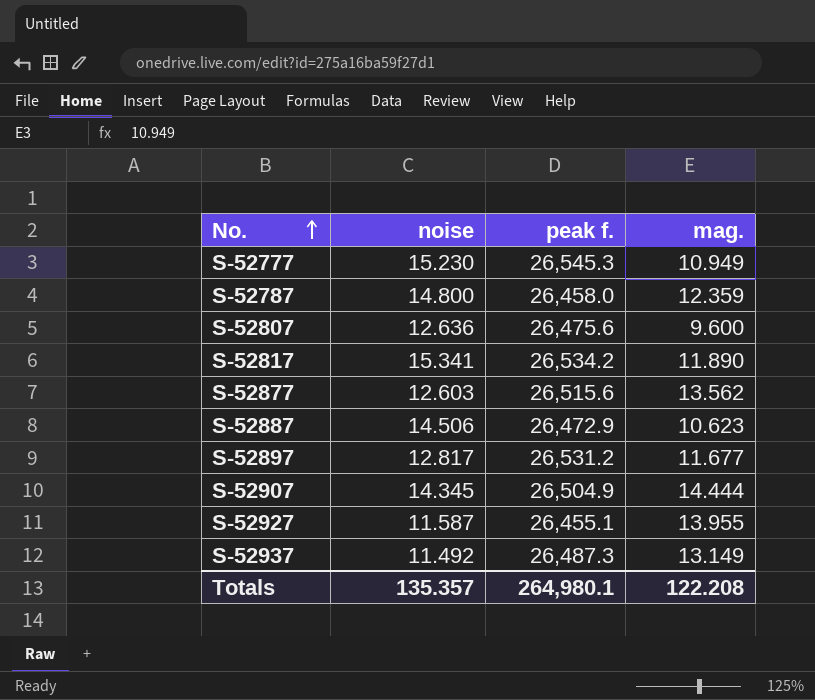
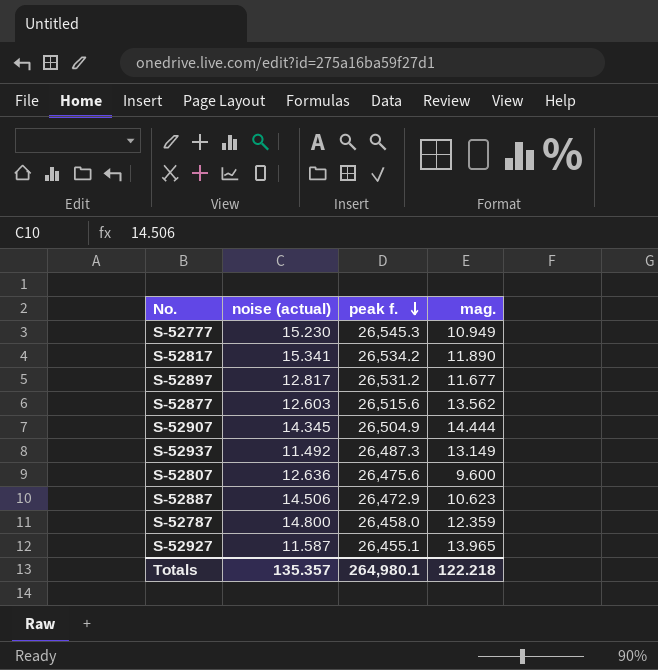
row order: No. ascending -> peak f. descending
column name: noise -> noise (actual)
S-52927 | mag.: 13.955 -> 13.965
Totals | mag.: 122.208 -> 122.218

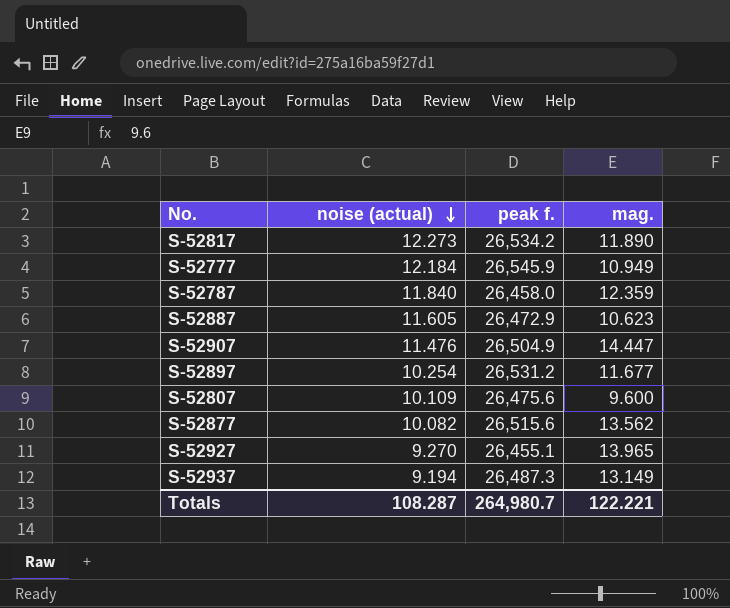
row order: peak f. descending -> noise (actual) descending
S-52817 | noise (actual): 15.341 -> 12.273
S-52777 | noise (actual): 15.230 -> 12.184
S-52777 | peak f.: 26,545.3 -> 26,545.9
S-52787 | noise (actual): 14.800 -> 11.840
S-52887 | noise (actual): 14.506 -> 11.605
S-52907 | noise (actual): 14.345 -> 11.476
S-52907 | mag.: 14.444 -> 14.447
S-52897 | noise (actual): 12.817 -> 10.254
S-52807 | noise (actual): 12.636 -> 10.109
S-52877 | noise (actual): 12.603 -> 10.082
S-52927 | noise (actual): 11.587 -> 9.270
S-52937 | noise (actual): 11.492 -> 9.194
Totals | noise (actual): 135.357 -> 108.287
Totals | peak f.: 264,980.1 -> 264,980.7
Totals | mag.: 122.218 -> 122.221

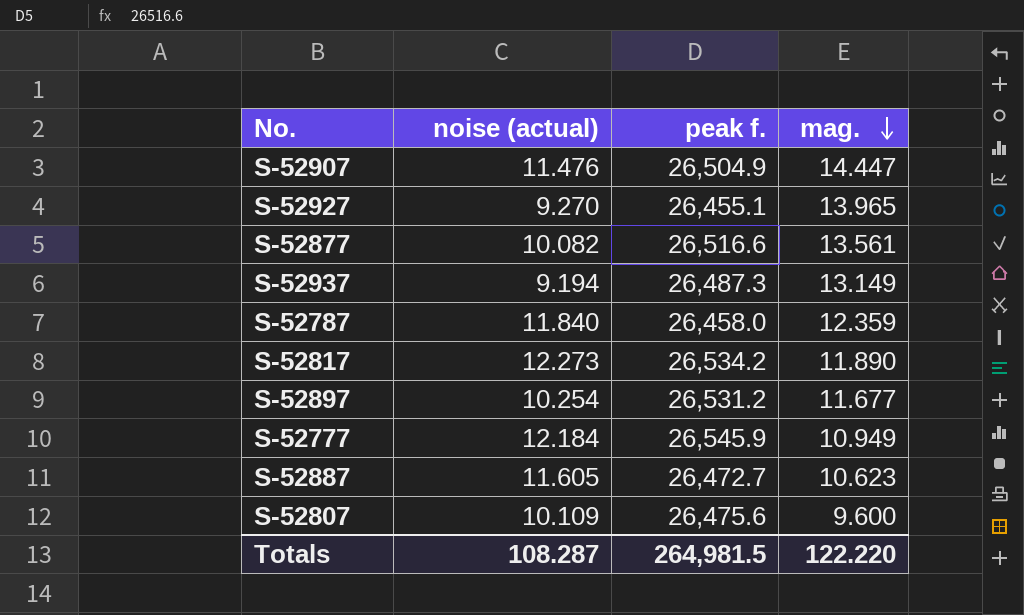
row order: noise (actual) descending -> mag. descending
S-52877 | peak f.: 26,515.6 -> 26,516.6
S-52877 | mag.: 13.562 -> 13.561
S-52887 | peak f.: 26,472.9 -> 26,472.7
Totals | peak f.: 264,980.7 -> 264,981.5
Totals | mag.: 122.221 -> 122.220

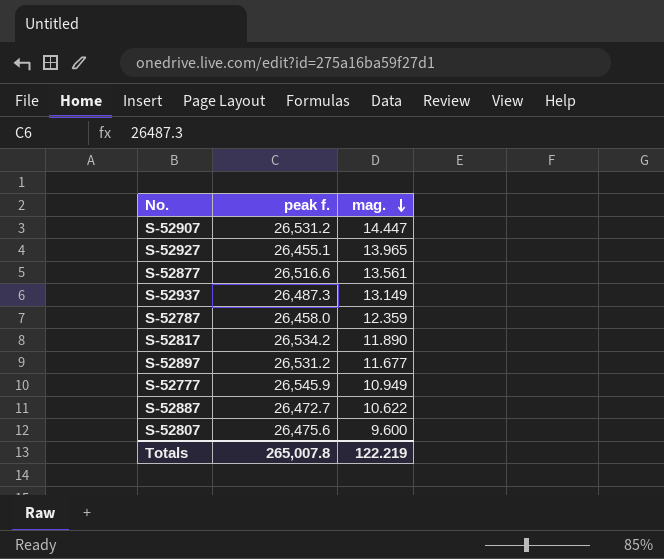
column noise (actual) | position: 2 -> none
S-52907 | peak f.: 26,504.9 -> 26,531.2
S-52887 | mag.: 10.623 -> 10.622
Totals | peak f.: 264,981.5 -> 265,007.8
Totals | mag.: 122.220 -> 122.219

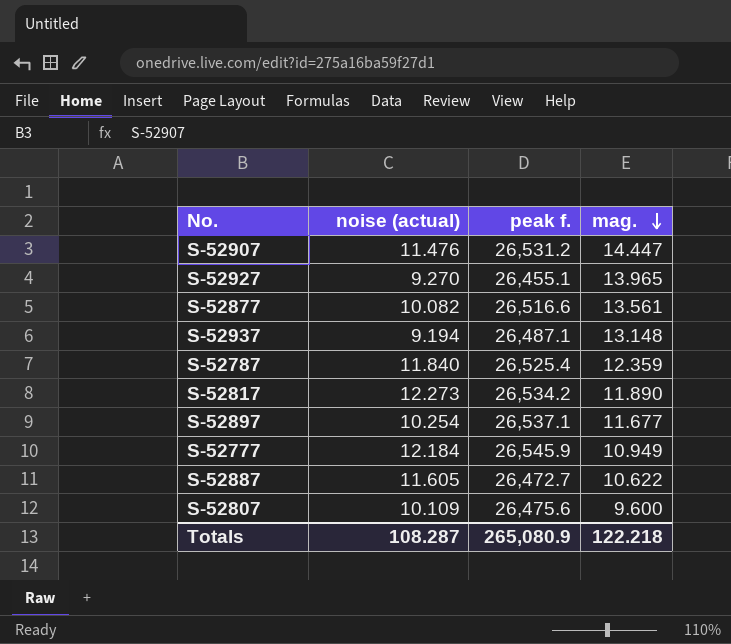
column noise (actual) | position: none -> 2
S-52937 | peak f.: 26,487.3 -> 26,487.1
S-52937 | mag.: 13.149 -> 13.148
S-52787 | peak f.: 26,458.0 -> 26,525.4
S-52897 | peak f.: 26,531.2 -> 26,537.1
Totals | peak f.: 265,007.8 -> 265,080.9
Totals | mag.: 122.219 -> 122.218

